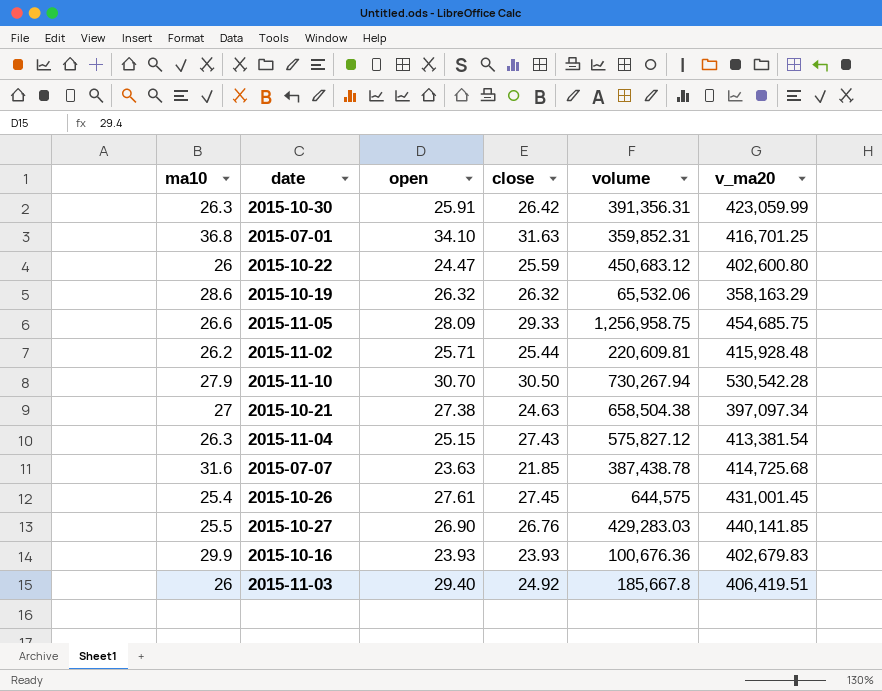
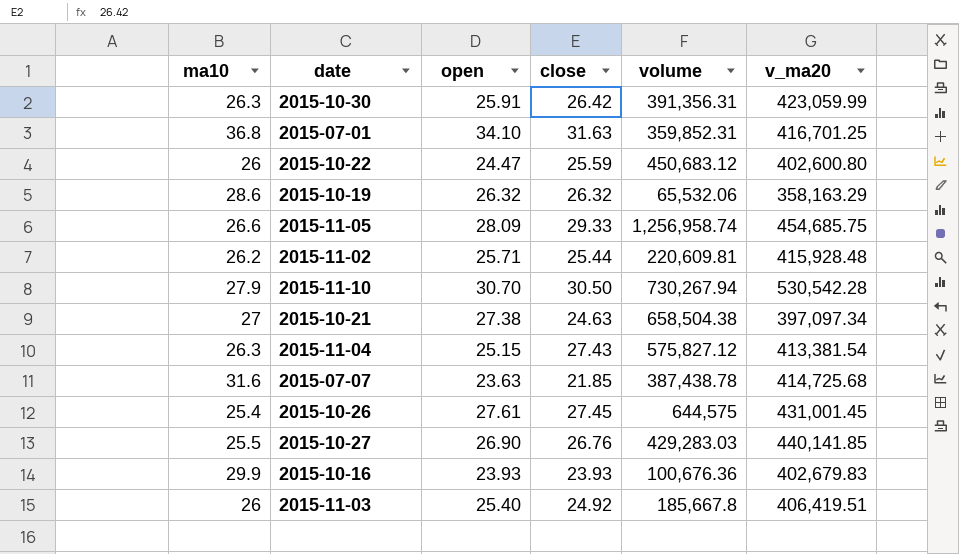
2015-11-05 | volume: 1,256,958.75 -> 1,256,958.74
2015-11-03 | open: 29.40 -> 25.40

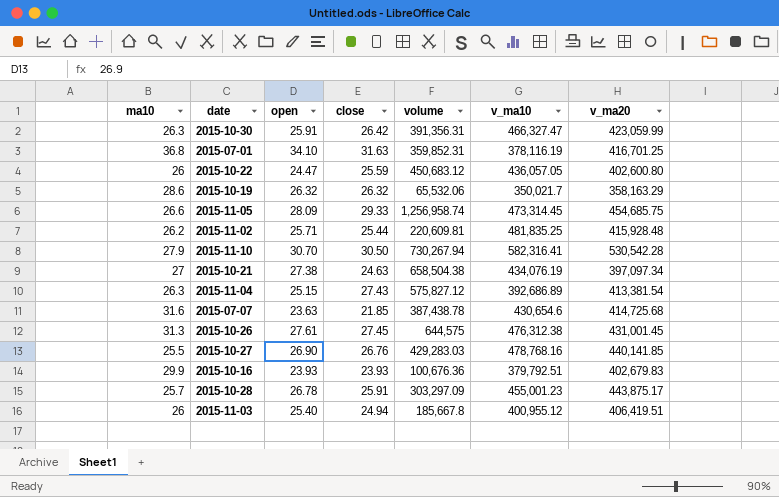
column v_ma10 | position: none -> 6
2015-10-26 | ma10: 25.4 -> 31.3
row 2015-10-28: none -> 25.7 | 26.78 | 25.91 | 303,297.09 | 455,001.23 | 443,875.17
2015-11-03 | close: 24.92 -> 24.94

